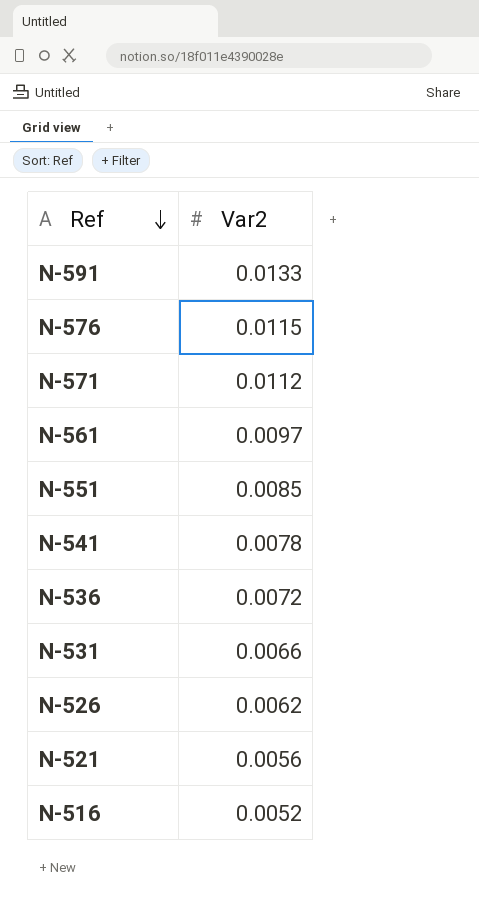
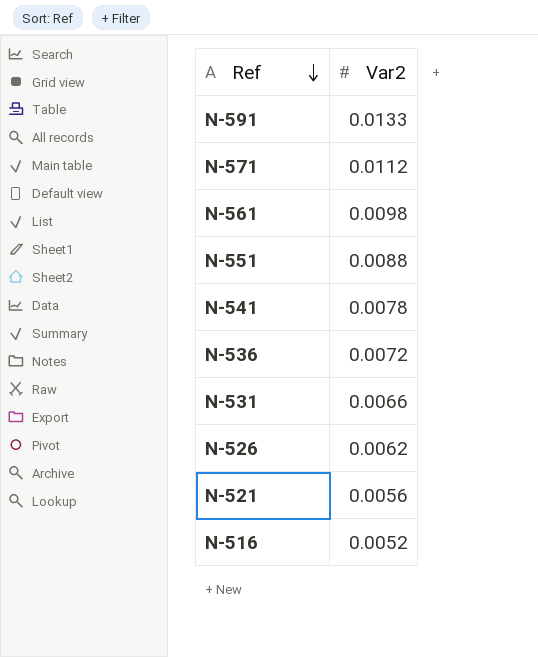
row N-576: 0.0115 -> none
N-561 | Var2: 0.0097 -> 0.0098
N-551 | Var2: 0.0085 -> 0.0088

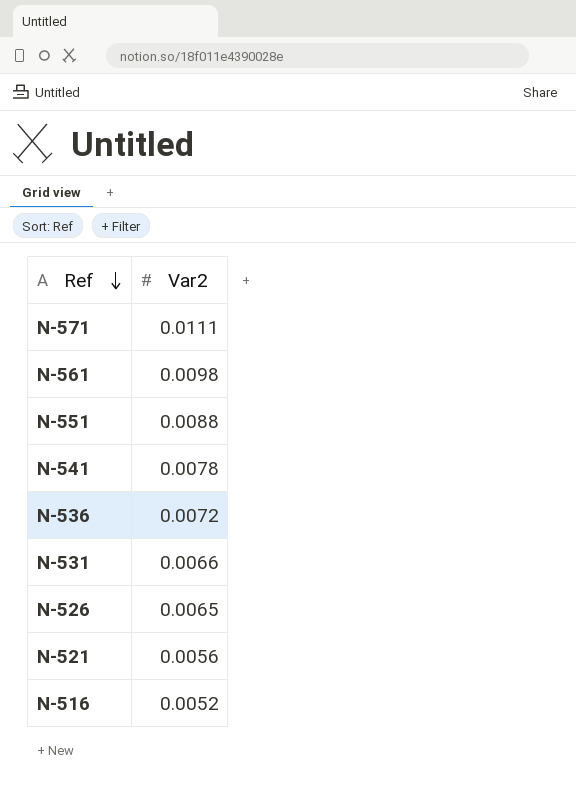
row N-591: 0.0133 -> none
N-571 | Var2: 0.0112 -> 0.0111
N-526 | Var2: 0.0062 -> 0.0065

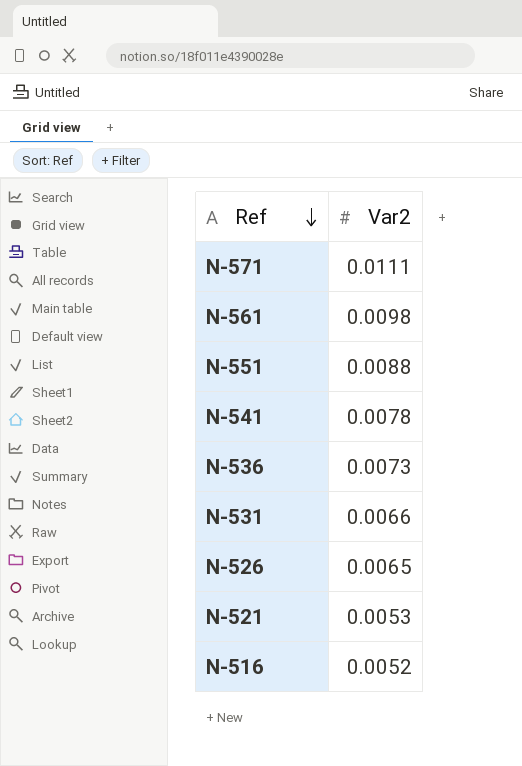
N-536 | Var2: 0.0072 -> 0.0073
N-521 | Var2: 0.0056 -> 0.0053

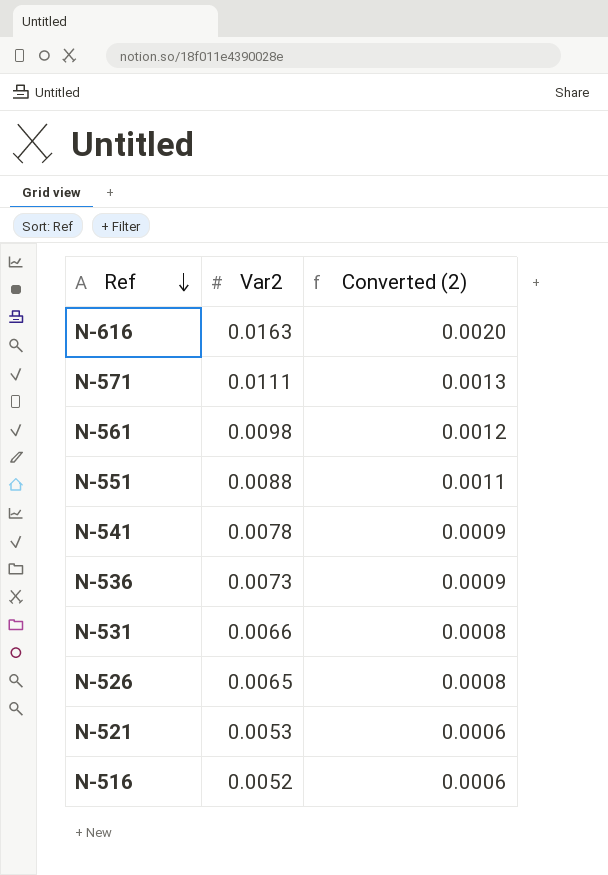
column Converted (2) | formula: none -> [Var2] * 0.12
row N-616: none -> 0.0163 | 0.0020

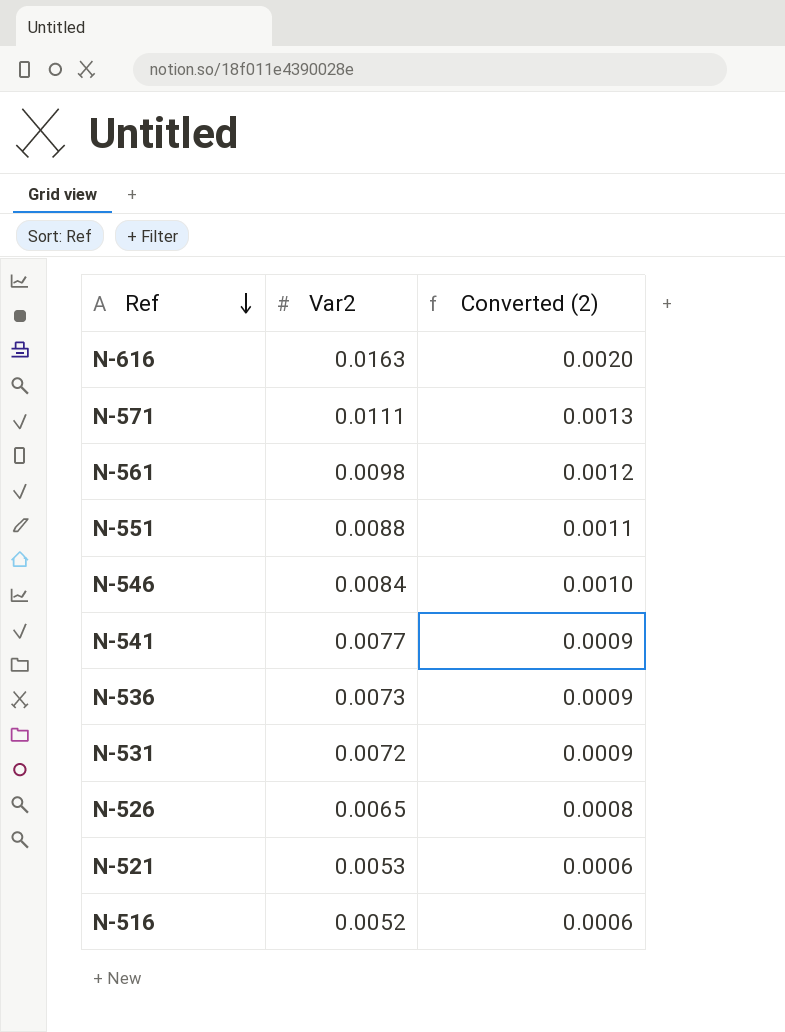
row N-546: none -> 0.0084 | 0.0010
N-541 | Var2: 0.0078 -> 0.0077
N-531 | Var2: 0.0066 -> 0.0072
N-531 | Converted (2): 0.0008 -> 0.0009

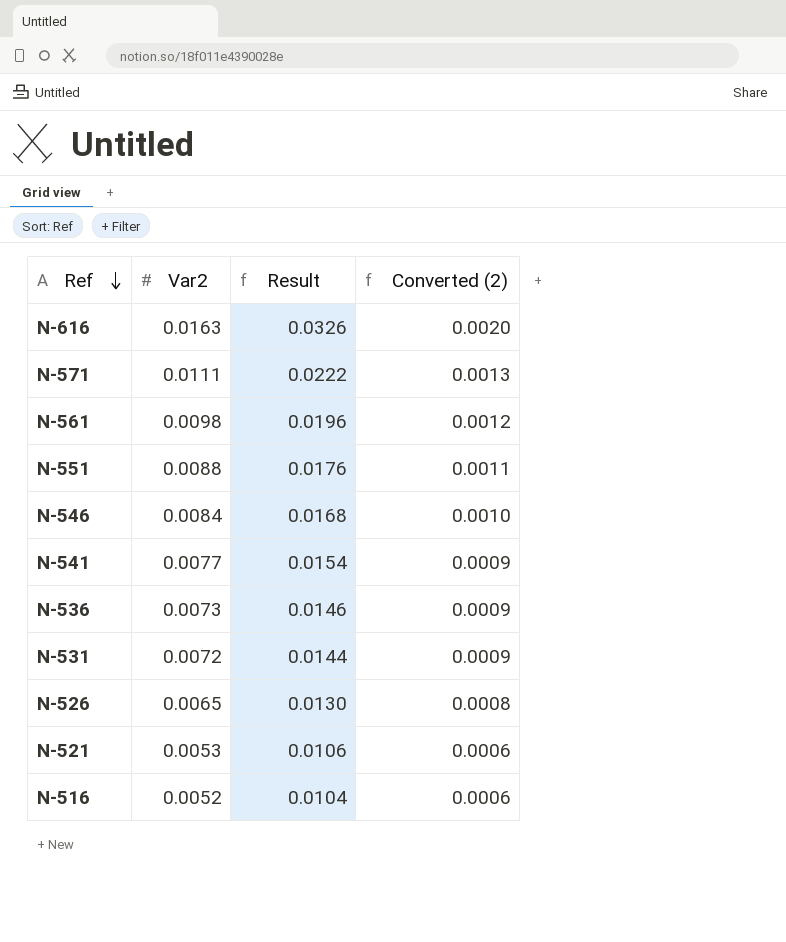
column Result | formula: none -> [Var2] * 2

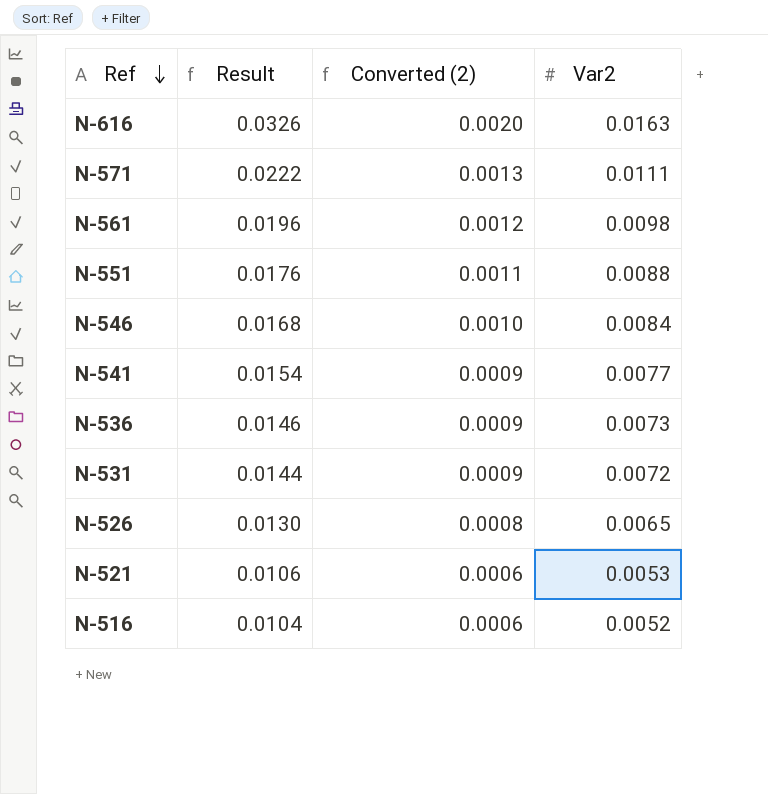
column Var2 | position: 2 -> 4

